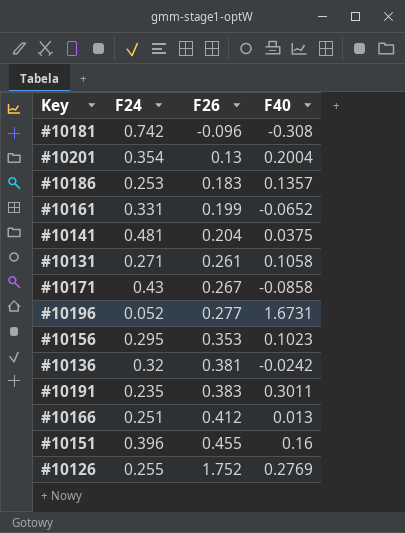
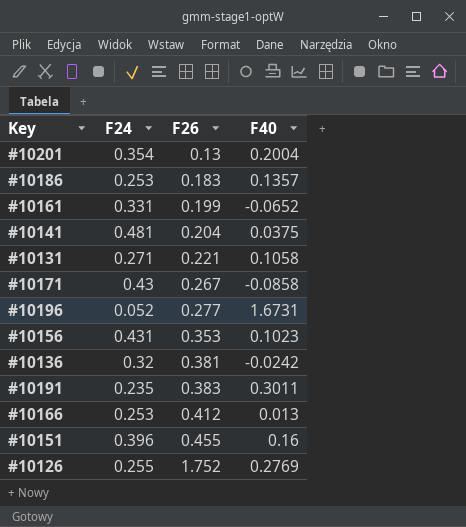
row #10181: 0.742 | -0.096 | -0.308 -> none
#10131 | F26: 0.261 -> 0.221
#10156 | F24: 0.295 -> 0.431
#10166 | F24: 0.251 -> 0.253

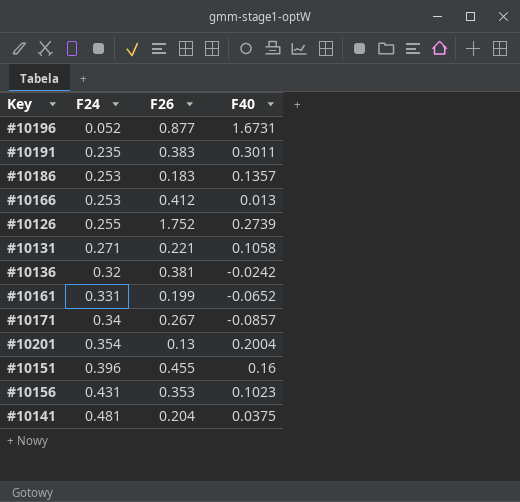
row order: F26 ascending -> F24 ascending
#10196 | F26: 0.277 -> 0.877
#10126 | F40: 0.2769 -> 0.2739
#10171 | F24: 0.43 -> 0.34
#10171 | F40: -0.0858 -> -0.0857

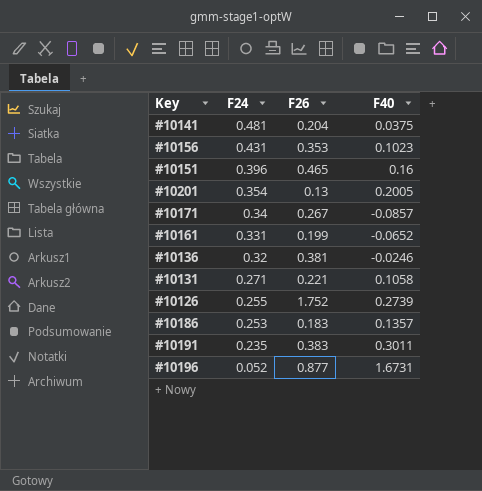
row order: F24 ascending -> F24 descending
row #10166: 0.253 | 0.412 | 0.013 -> none
#10151 | F26: 0.455 -> 0.465
#10201 | F40: 0.2004 -> 0.2005
#10136 | F40: -0.0242 -> -0.0246

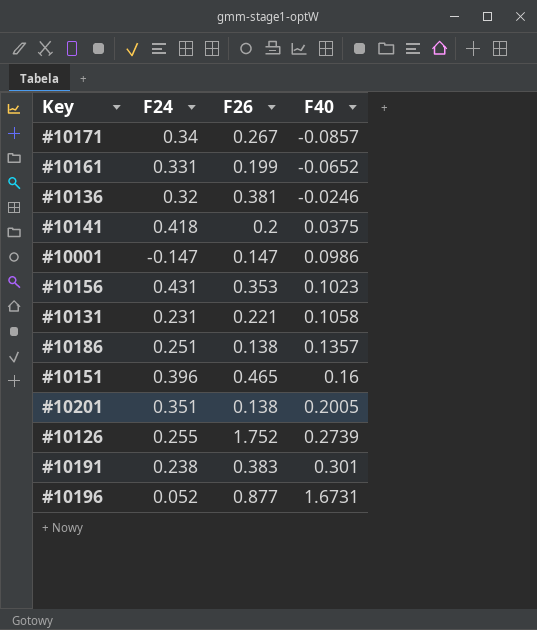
row order: F24 descending -> F40 ascending
#10141 | F24: 0.481 -> 0.418
#10141 | F26: 0.204 -> 0.2
row #10001: none -> -0.147 | 0.147 | 0.0986
#10131 | F24: 0.271 -> 0.231
#10186 | F24: 0.253 -> 0.251
#10186 | F26: 0.183 -> 0.138
#10201 | F24: 0.354 -> 0.351
#10201 | F26: 0.13 -> 0.138
#10191 | F24: 0.235 -> 0.238
#10191 | F40: 0.3011 -> 0.301

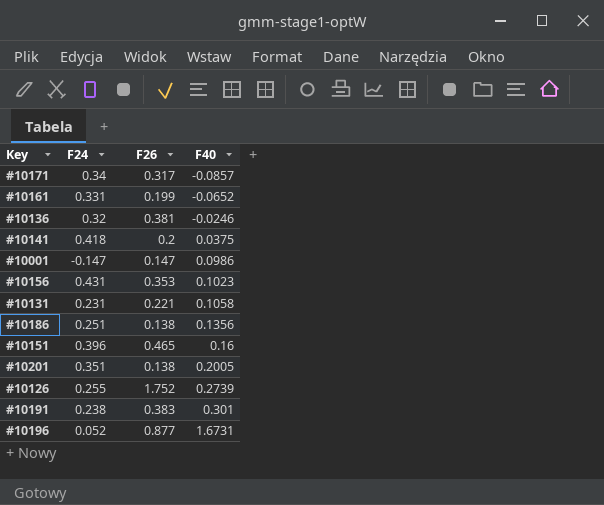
#10171 | F26: 0.267 -> 0.317
#10186 | F40: 0.1357 -> 0.1356

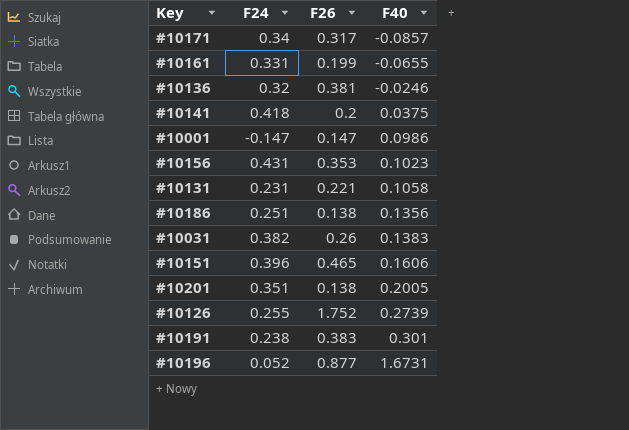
#10161 | F40: -0.0652 -> -0.0655
row #10031: none -> 0.382 | 0.26 | 0.1383
#10151 | F40: 0.16 -> 0.1606

